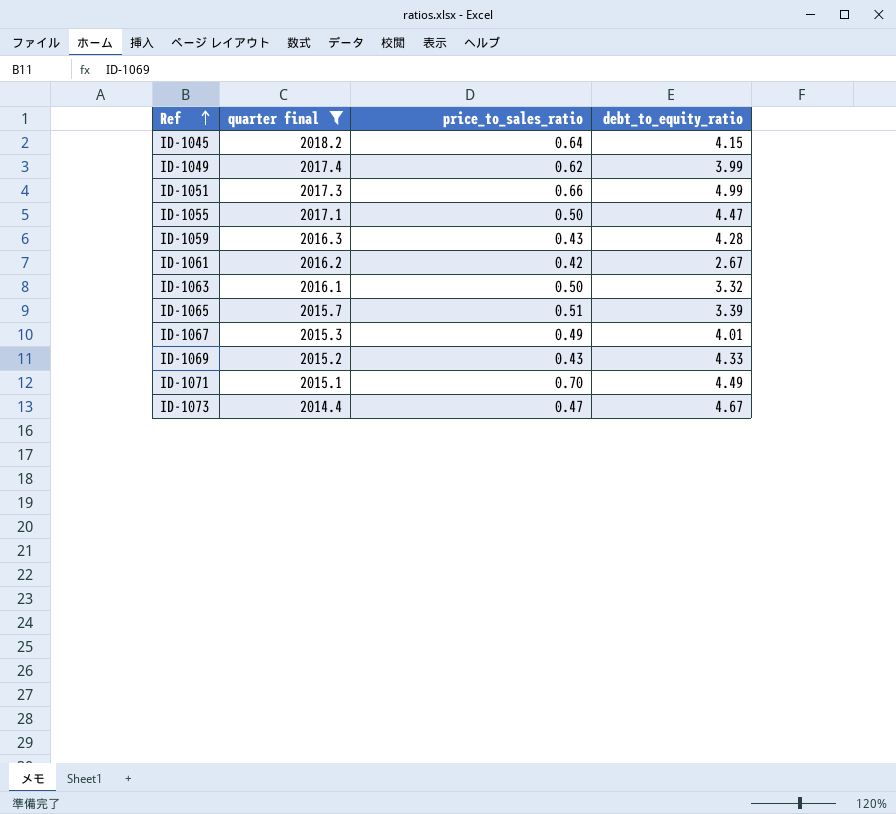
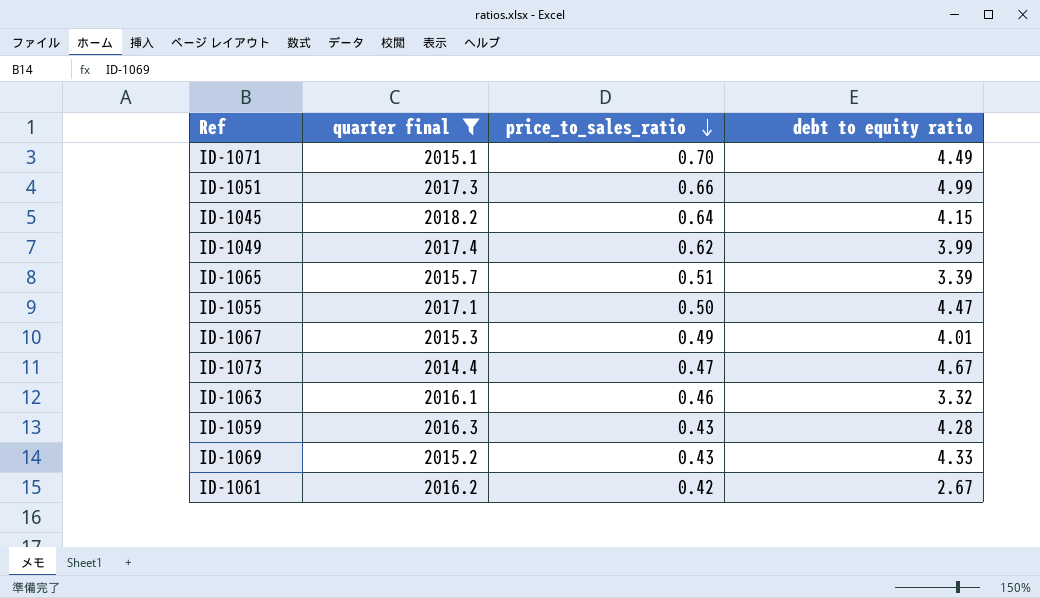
row order: Ref ascending -> price_to_sales_ratio descending
column name: debt_to_equity_ratio -> debt to equity ratio
ID-1063 | price_to_sales_ratio: 0.50 -> 0.46

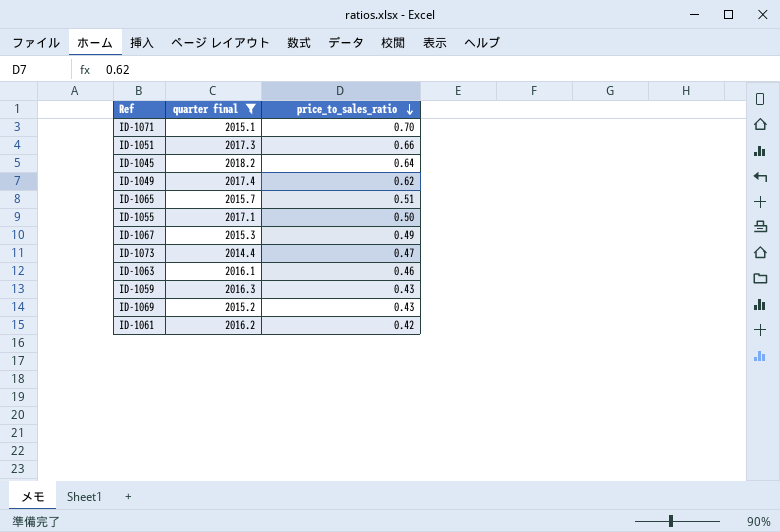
column debt to equity ratio | position: 4 -> none

